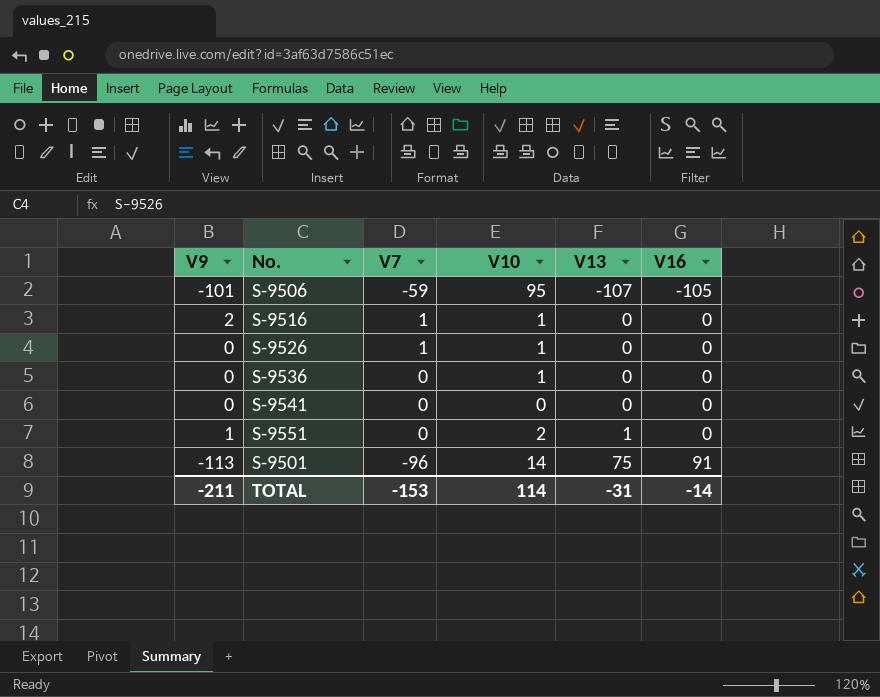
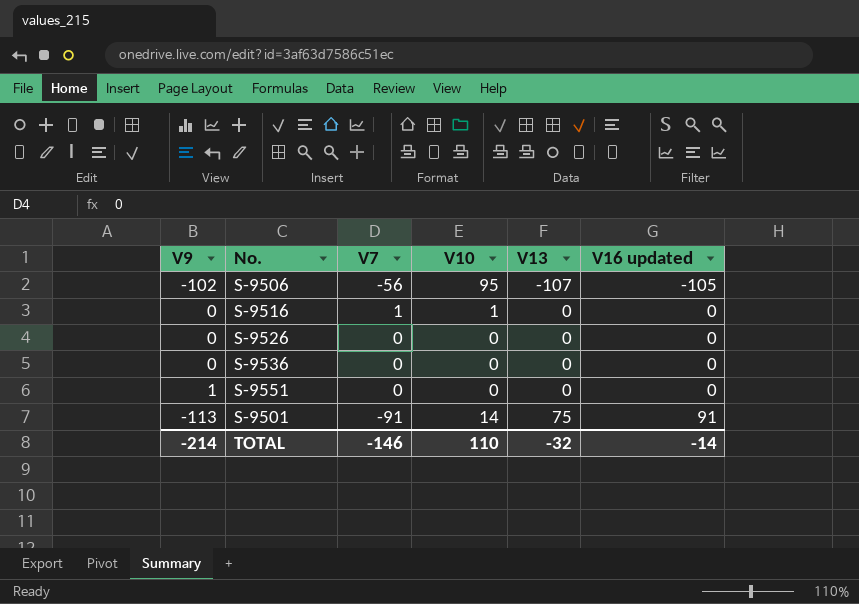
column name: V16 -> V16 updated
row S-9541: 0 | 0 | 0 | 0 | 0 -> none
S-9506 | V9: -101 -> -102
S-9506 | V7: -59 -> -56
S-9516 | V9: 2 -> 0
S-9526 | V7: 1 -> 0
S-9526 | V10: 1 -> 0
S-9536 | V10: 1 -> 0
S-9551 | V10: 2 -> 0
S-9551 | V13: 1 -> 0
S-9501 | V7: -96 -> -91
TOTAL | V9: -211 -> -214
TOTAL | V7: -153 -> -146
TOTAL | V10: 114 -> 110
TOTAL | V13: -31 -> -32

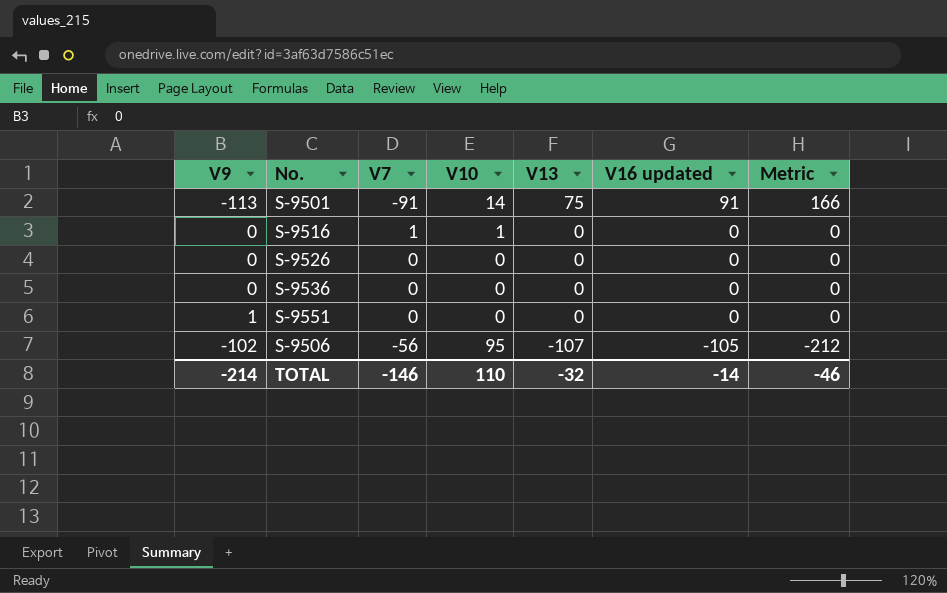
row order: V13 ascending -> V13 descending
column Metric | formula: none -> [V13] + [V16 updated]

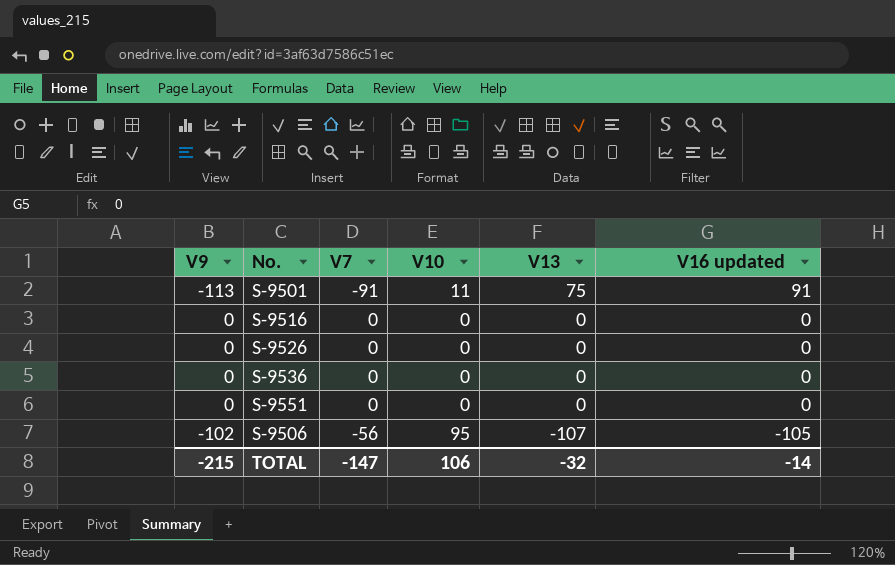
column Metric | formula: [V13] + [V16 updated] -> none
S-9501 | V10: 14 -> 11
S-9516 | V7: 1 -> 0
S-9516 | V10: 1 -> 0
S-9551 | V9: 1 -> 0
TOTAL | V9: -214 -> -215
TOTAL | V7: -146 -> -147
TOTAL | V10: 110 -> 106

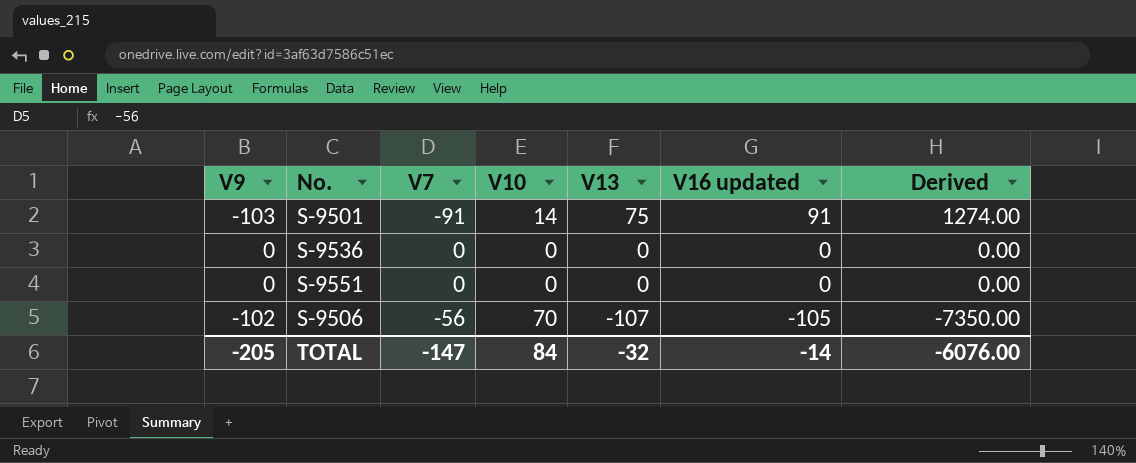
column Derived | formula: none -> [V10] * [V16 updated]
row S-9516: 0 | 0 | 0 | 0 | 0 -> none
row S-9526: 0 | 0 | 0 | 0 | 0 -> none
S-9501 | V9: -113 -> -103
S-9501 | V10: 11 -> 14
S-9506 | V10: 95 -> 70
TOTAL | V9: -215 -> -205
TOTAL | V10: 106 -> 84

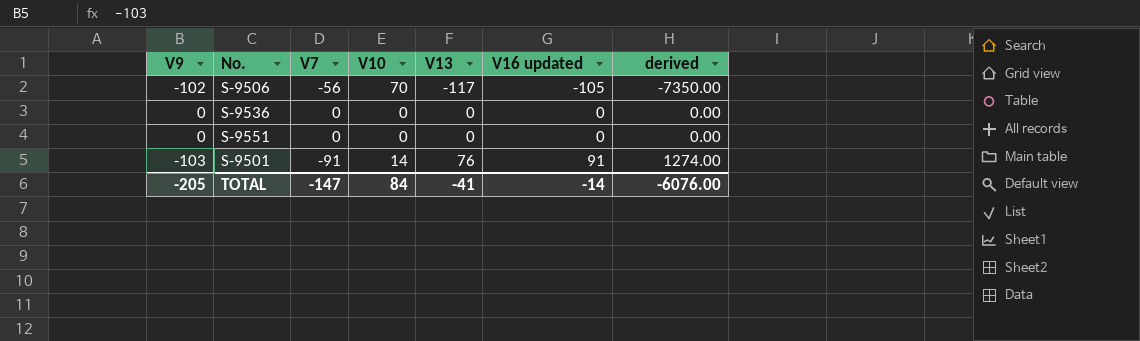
row order: V13 descending -> V13 ascending
column name: Derived -> derived
S-9506 | V13: -107 -> -117
S-9501 | V13: 75 -> 76
TOTAL | V13: -32 -> -41

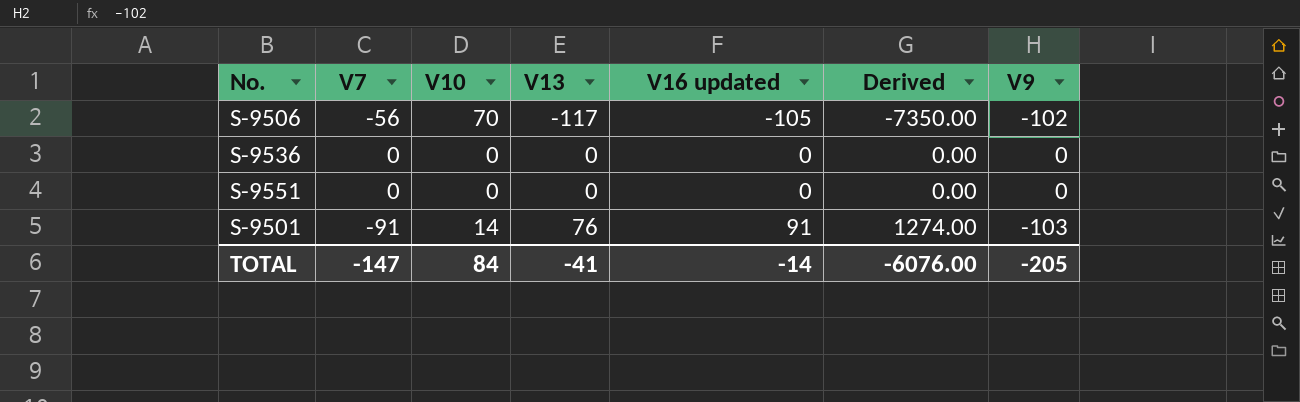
column name: derived -> Derived
column V9 | position: 1 -> 7

